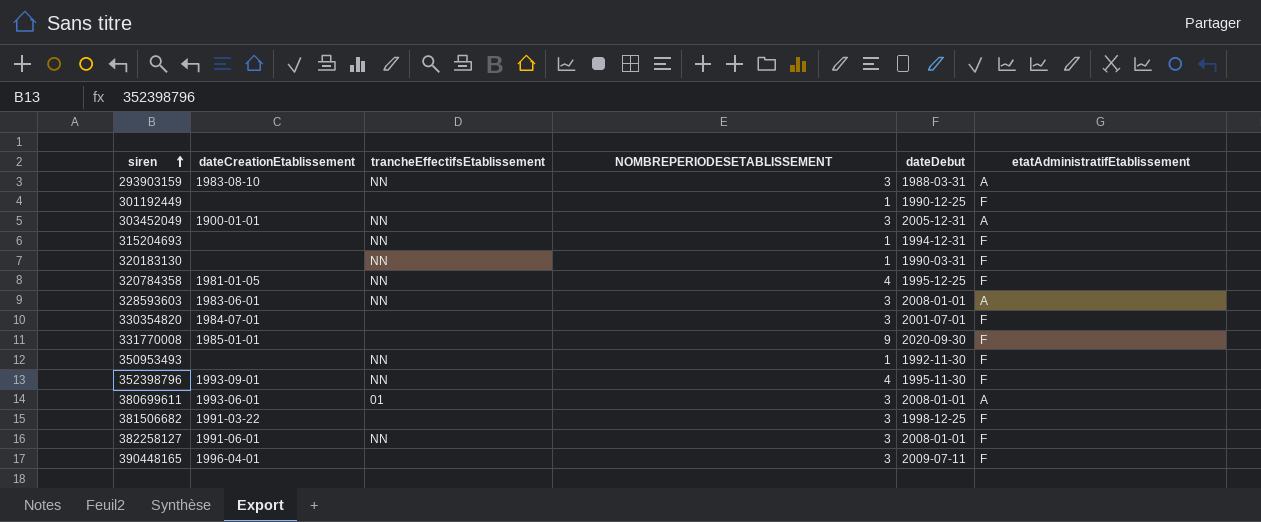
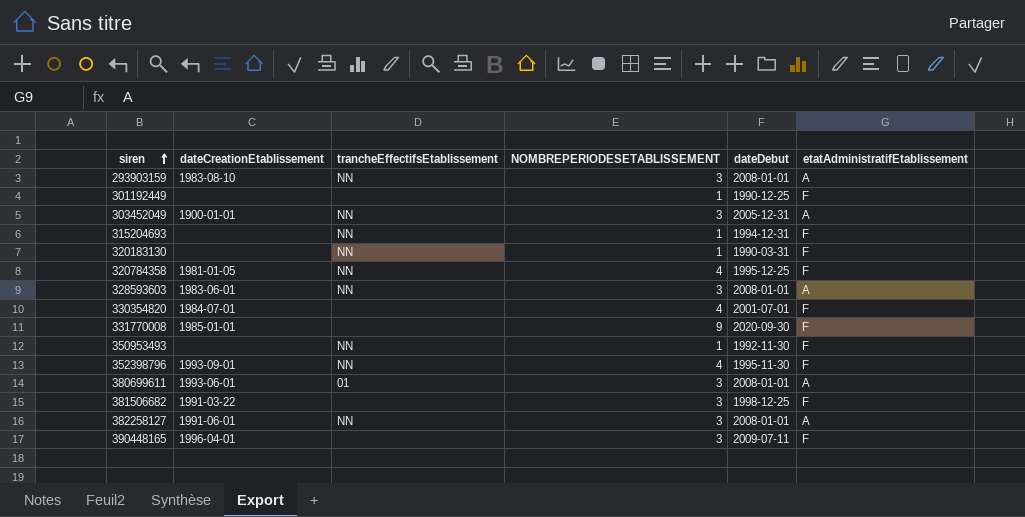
293903159 | dateDebut: 1988-03-31 -> 2008-01-01
330354820 | NOMBREPERIODESETABLISSEMENT: 3 -> 4
382258127 | etatAdministratifEtablissement: F -> A

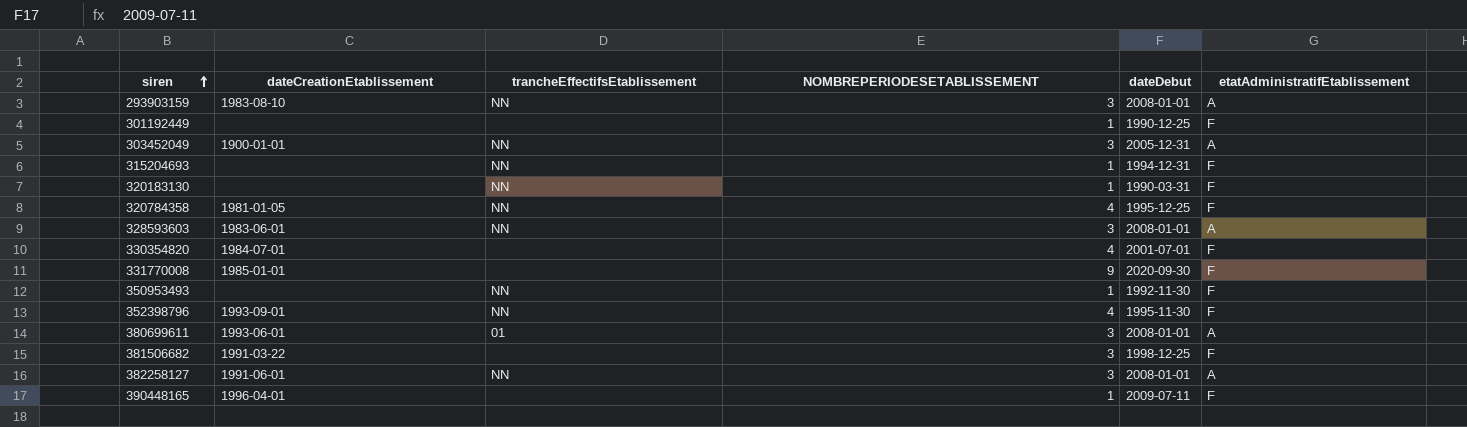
390448165 | NOMBREPERIODESETABLISSEMENT: 3 -> 1

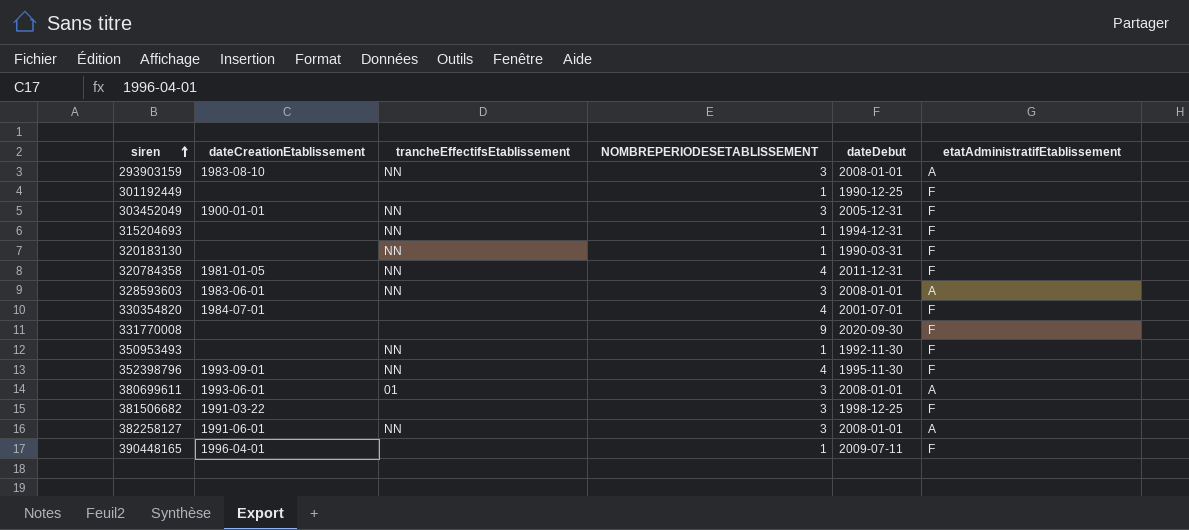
303452049 | etatAdministratifEtablissement: A -> F
320784358 | dateDebut: 1995-12-25 -> 2011-12-31
331770008 | dateCreationEtablissement: 1985-01-01 -> none

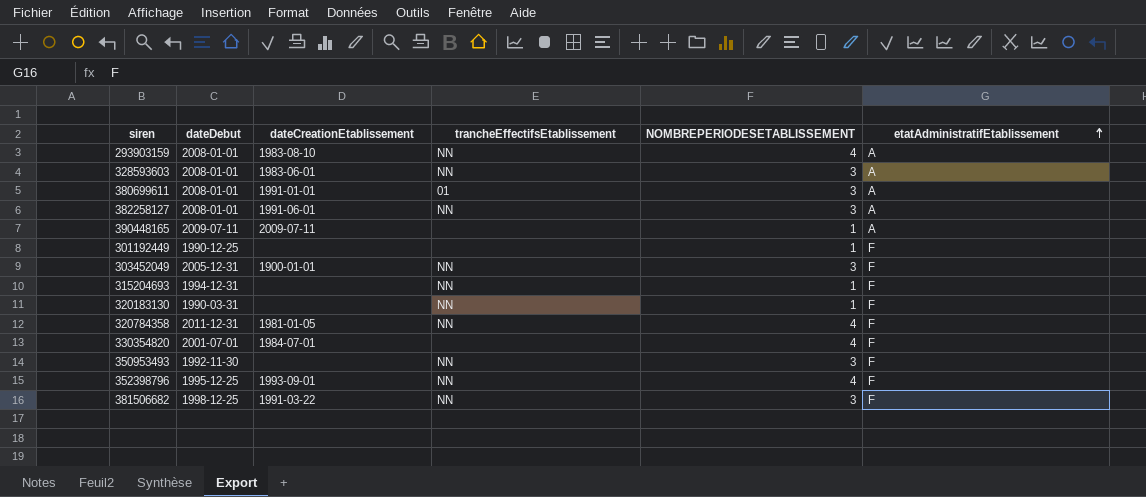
row order: siren ascending -> etatAdministratifEtablissement ascending
column dateDebut | position: 5 -> 2
row 331770008: none | none | 9 | 2020-09-30 | F -> none
293903159 | NOMBREPERIODESETABLISSEMENT: 3 -> 4
380699611 | dateCreationEtablissement: 1993-06-01 -> 1991-01-01
390448165 | dateCreationEtablissement: 1996-04-01 -> 2009-07-11
390448165 | etatAdministratifEtablissement: F -> A
350953493 | NOMBREPERIODESETABLISSEMENT: 1 -> 3
352398796 | dateDebut: 1995-11-30 -> 1995-12-25
381506682 | trancheEffectifsEtablissement: none -> NN

